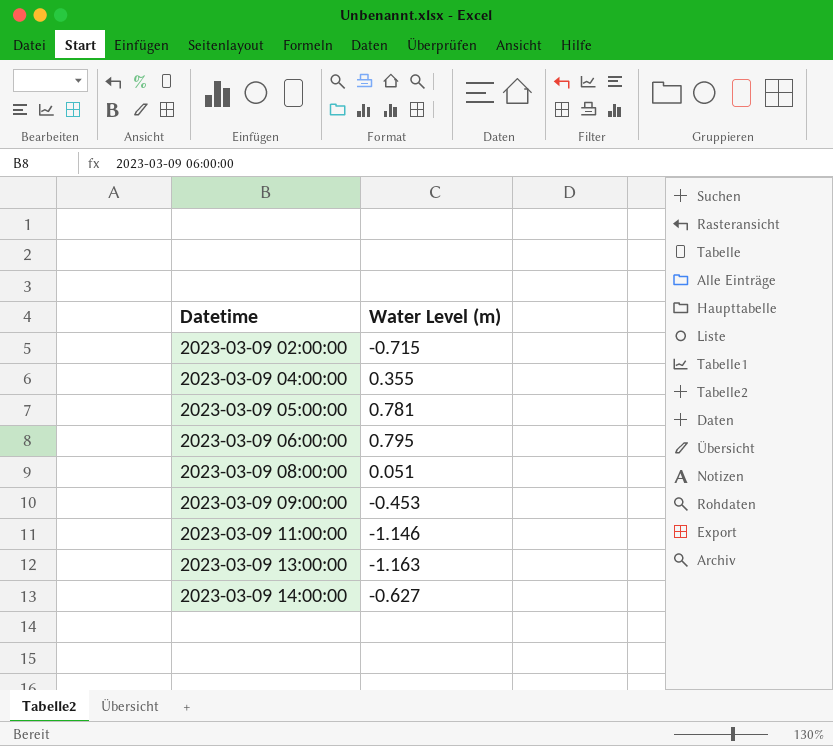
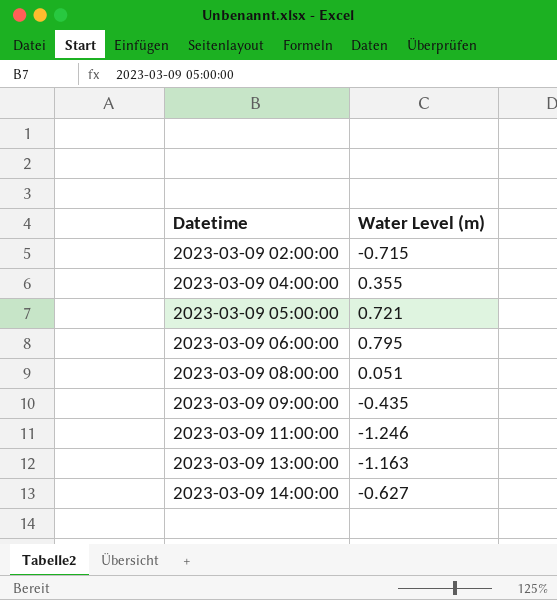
2023-03-09 05:00:00 | Water Level (m): 0.781 -> 0.721
2023-03-09 09:00:00 | Water Level (m): -0.453 -> -0.435
2023-03-09 11:00:00 | Water Level (m): -1.146 -> -1.246

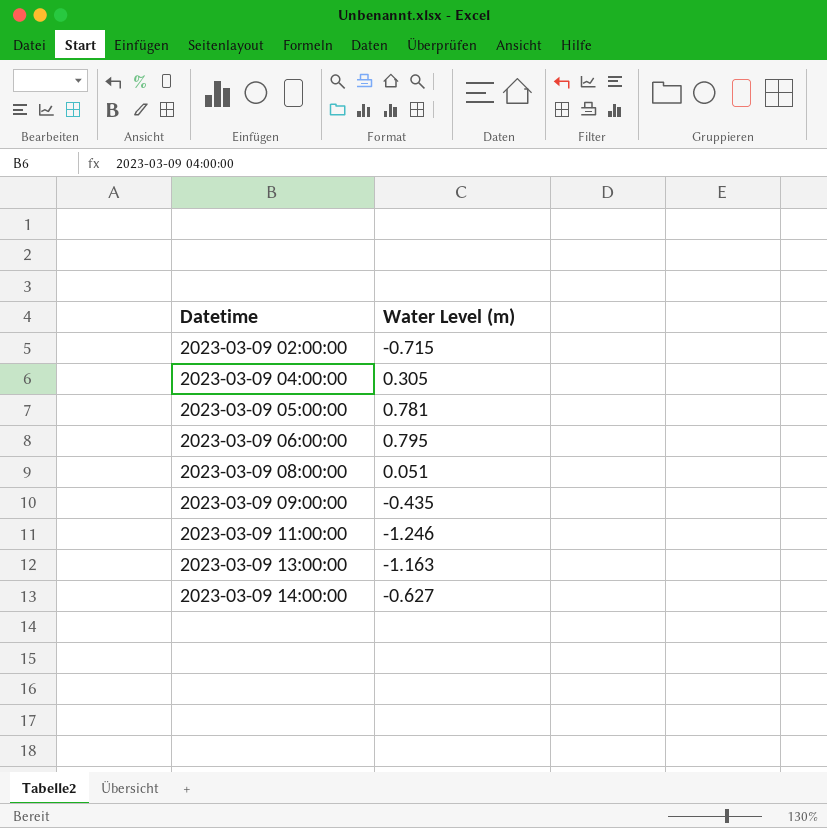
2023-03-09 04:00:00 | Water Level (m): 0.355 -> 0.305
2023-03-09 05:00:00 | Water Level (m): 0.721 -> 0.781

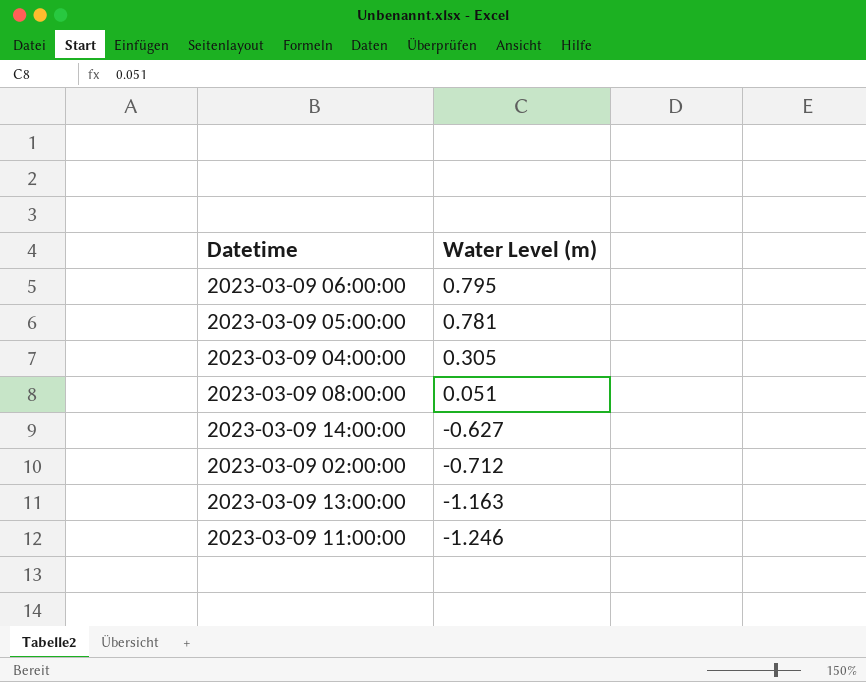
row order: Datetime ascending -> Water Level (m) descending
row 2023-03-09 09:00:00: -0.435 -> none
2023-03-09 02:00:00 | Water Level (m): -0.715 -> -0.712

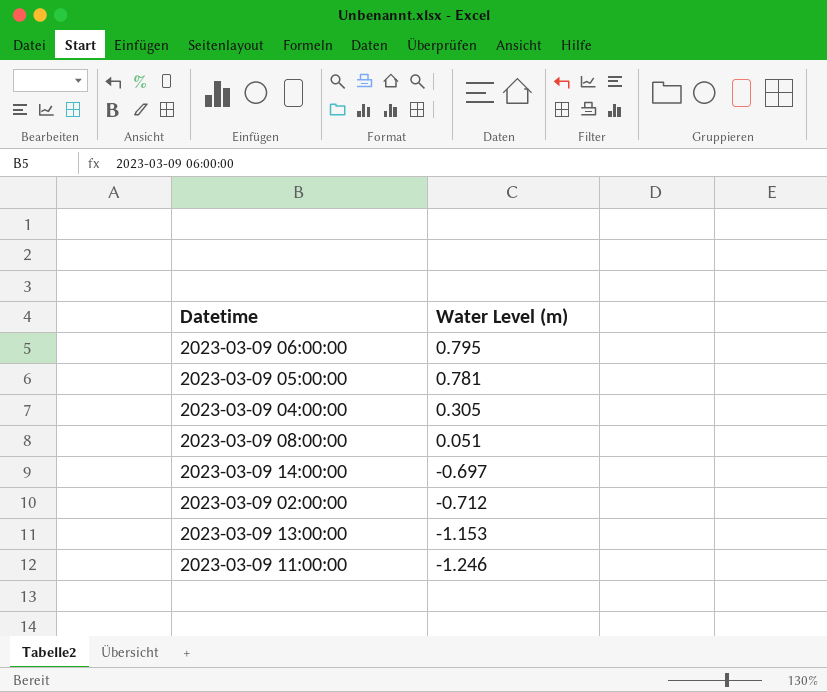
2023-03-09 14:00:00 | Water Level (m): -0.627 -> -0.697
2023-03-09 13:00:00 | Water Level (m): -1.163 -> -1.153

